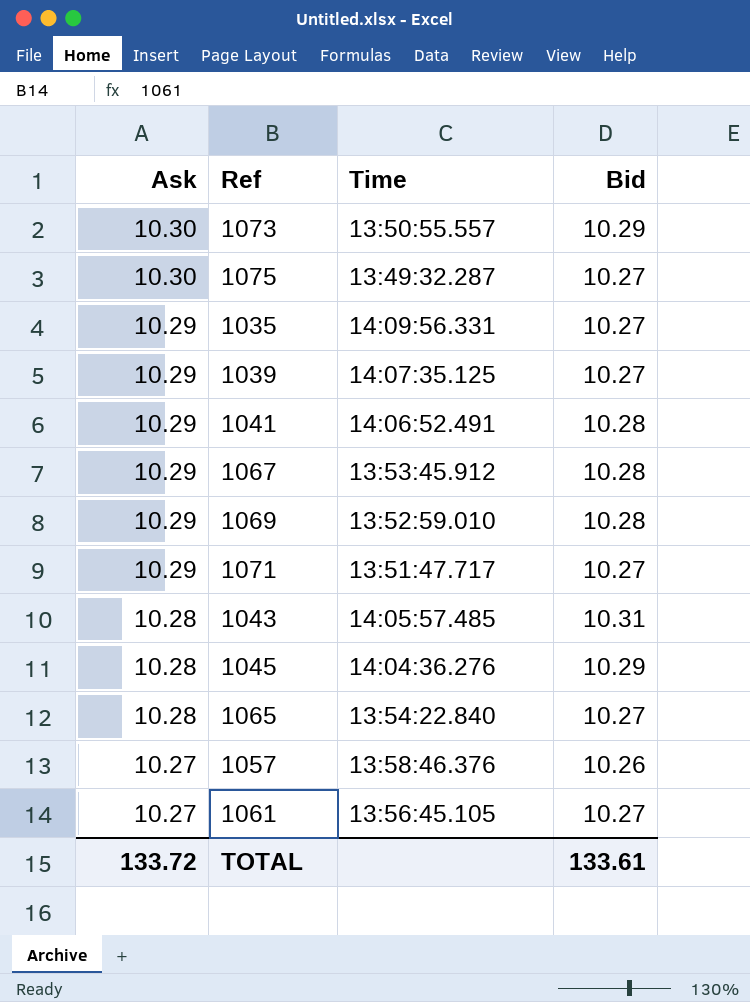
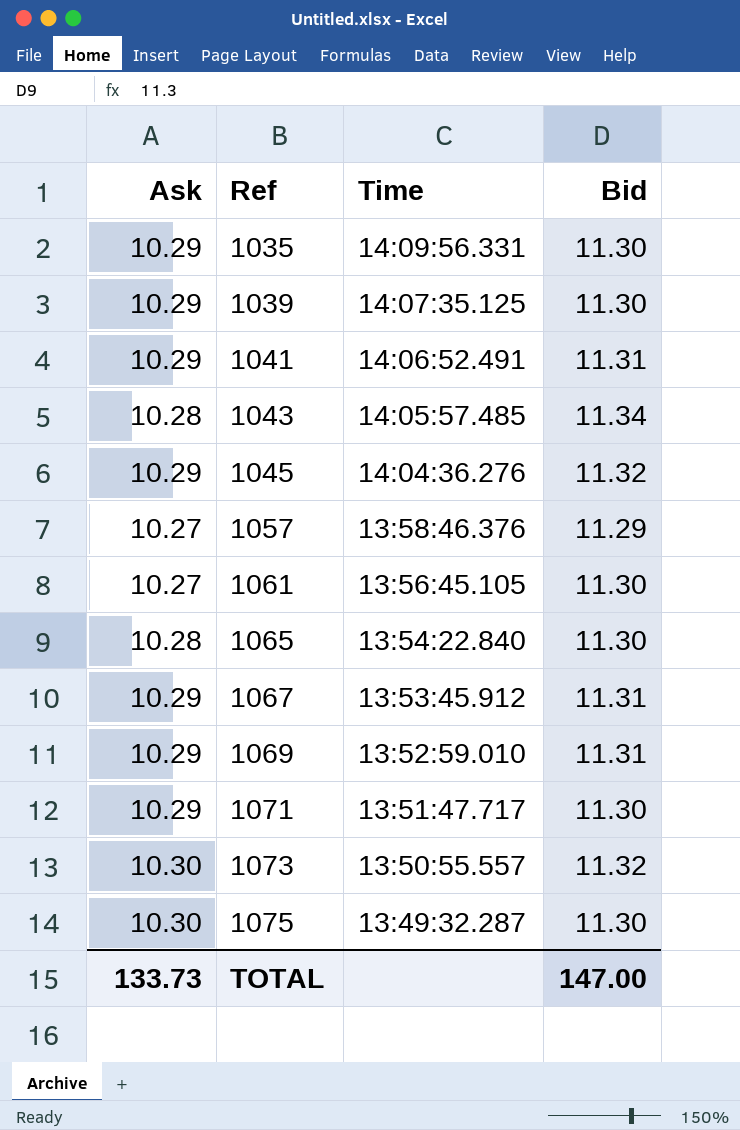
row order: Ask descending -> Ref ascending
1035 | Bid: 10.27 -> 11.30
1039 | Bid: 10.27 -> 11.30
1041 | Bid: 10.28 -> 11.31
1043 | Bid: 10.31 -> 11.34
1045 | Ask: 10.28 -> 10.29
1045 | Bid: 10.29 -> 11.32
1057 | Bid: 10.26 -> 11.29
1061 | Bid: 10.27 -> 11.30
1065 | Bid: 10.27 -> 11.30
1067 | Bid: 10.28 -> 11.31
1069 | Bid: 10.28 -> 11.31
1071 | Bid: 10.27 -> 11.30
1073 | Bid: 10.29 -> 11.32
1075 | Bid: 10.27 -> 11.30
TOTAL | Ask: 133.72 -> 133.73
TOTAL | Bid: 133.61 -> 147.00

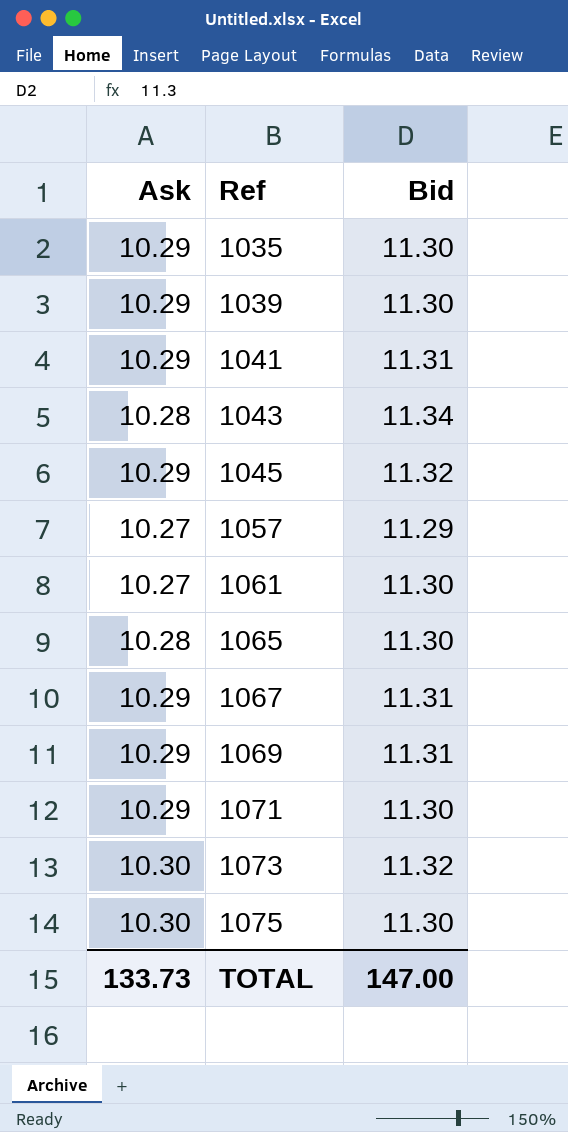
column Time | position: 3 -> none

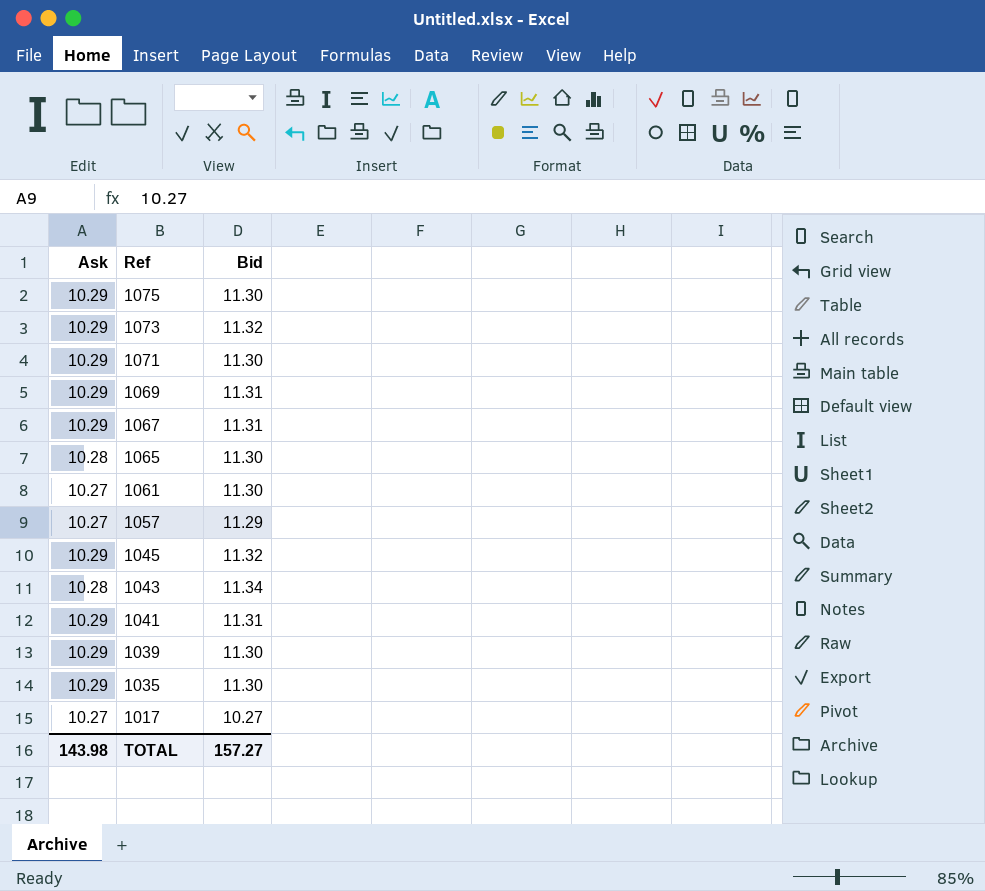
row order: Ref ascending -> Ref descending
1075 | Ask: 10.30 -> 10.29
1073 | Ask: 10.30 -> 10.29
row 1017: none -> 10.27 | 10.27
TOTAL | Ask: 133.73 -> 143.98
TOTAL | Bid: 147.00 -> 157.27

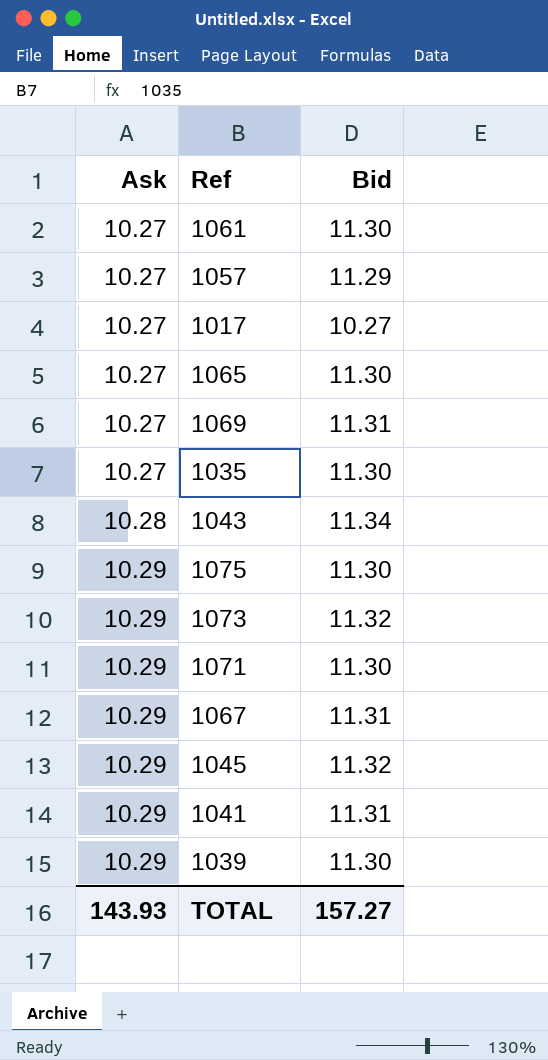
row order: Ref descending -> Ask ascending
1065 | Ask: 10.28 -> 10.27
1069 | Ask: 10.29 -> 10.27
1035 | Ask: 10.29 -> 10.27
TOTAL | Ask: 143.98 -> 143.93

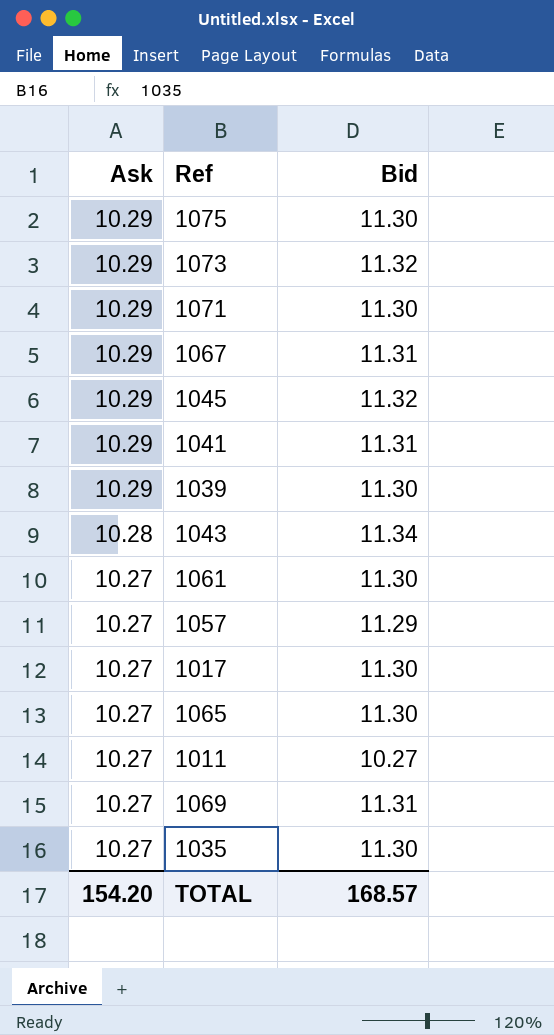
row order: Ask ascending -> Ask descending
1017 | Bid: 10.27 -> 11.30
row 1011: none -> 10.27 | 10.27
TOTAL | Ask: 143.93 -> 154.20
TOTAL | Bid: 157.27 -> 168.57

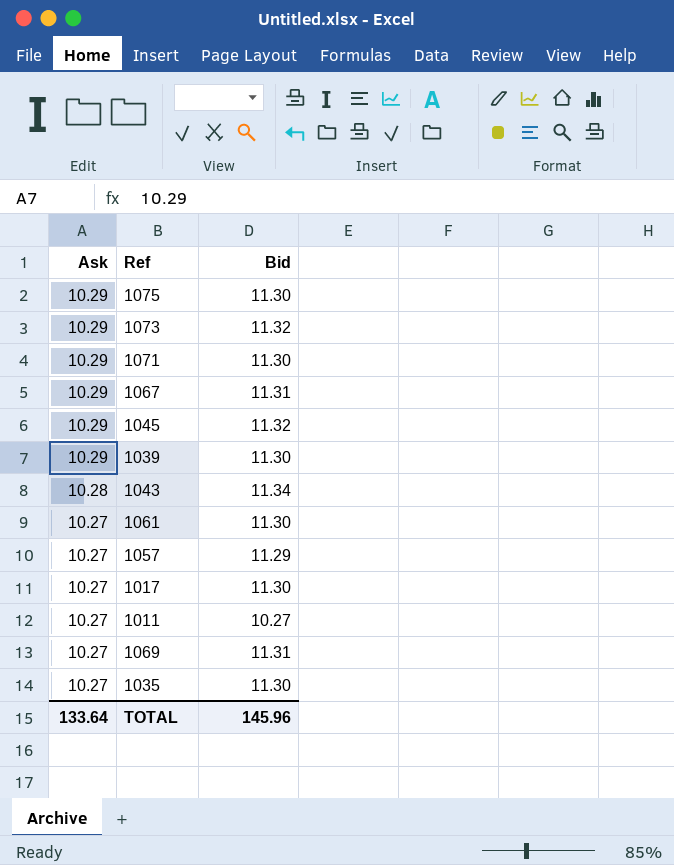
row 1041: 10.29 | 11.31 -> none
row 1065: 10.27 | 11.30 -> none
TOTAL | Ask: 154.20 -> 133.64
TOTAL | Bid: 168.57 -> 145.96

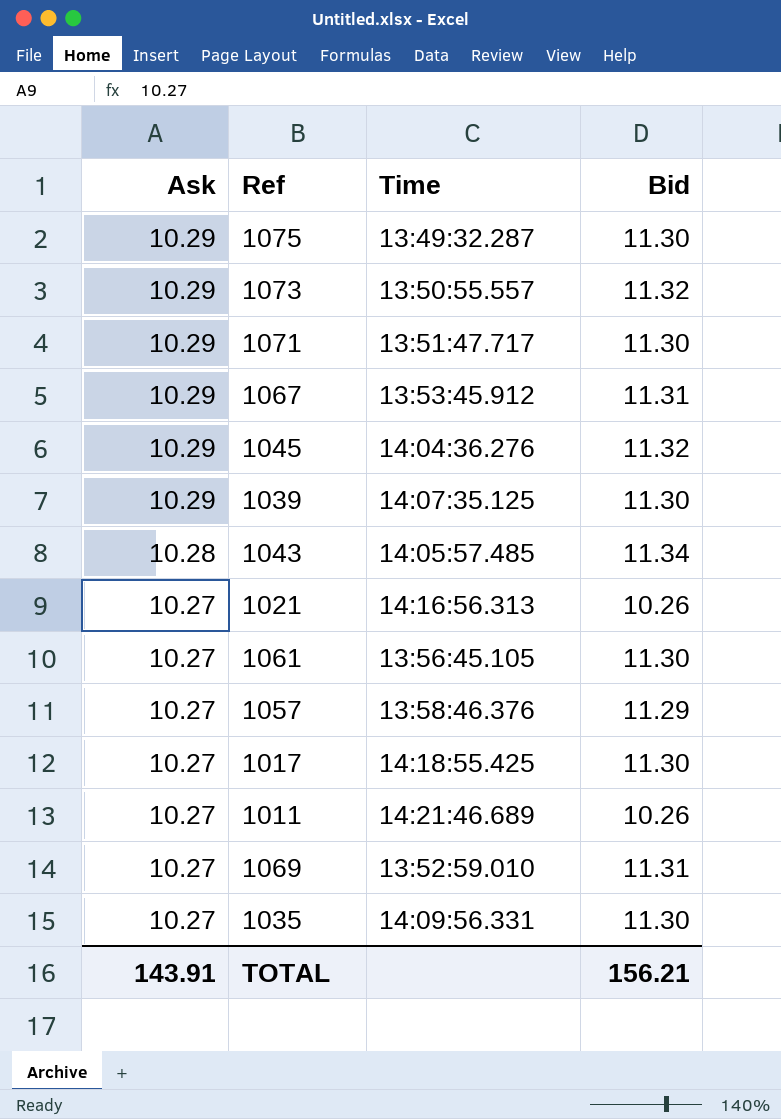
column Time | position: none -> 3
row 1021: none -> 10.27 | 14:16:56.313 | 10.26
1011 | Bid: 10.27 -> 10.26
TOTAL | Ask: 133.64 -> 143.91
TOTAL | Bid: 145.96 -> 156.21

